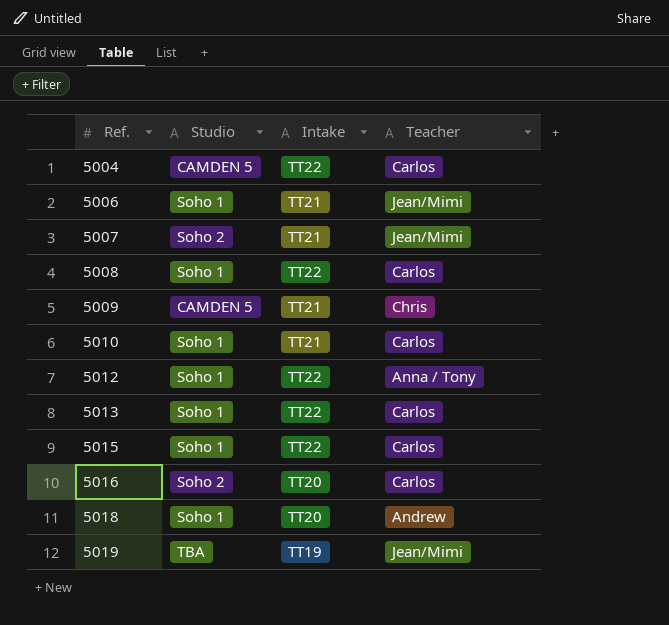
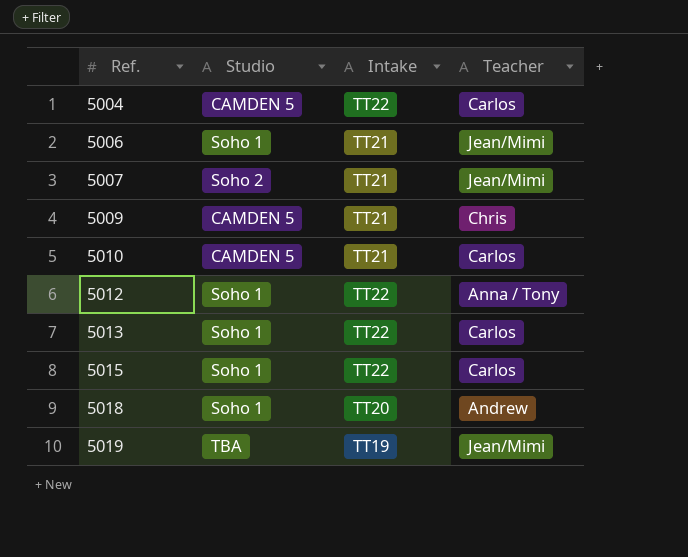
row 5008: Soho 1 | TT22 | Carlos -> none
row 5016: Soho 2 | TT20 | Carlos -> none
5010 | Studio: Soho 1 -> CAMDEN 5

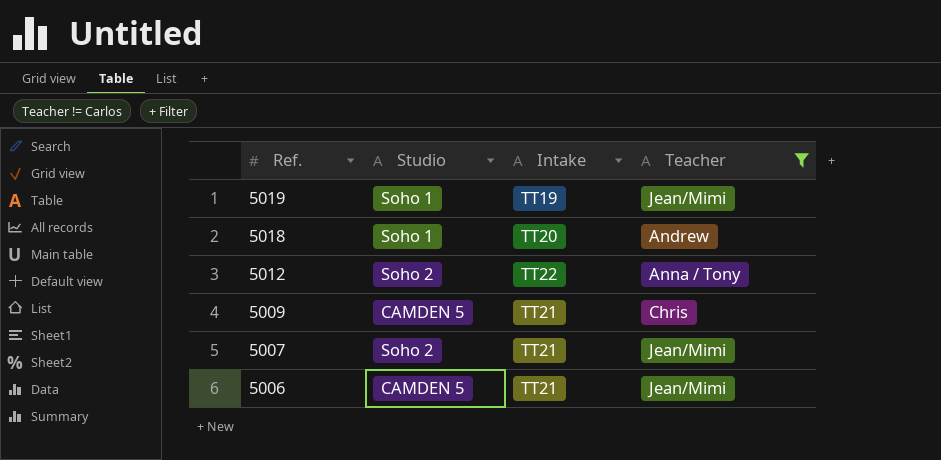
filter: none -> Teacher != Carlos
row order: Ref. ascending -> Ref. descending
5019 | Studio: TBA -> Soho 1
5012 | Studio: Soho 1 -> Soho 2
5006 | Studio: Soho 1 -> CAMDEN 5

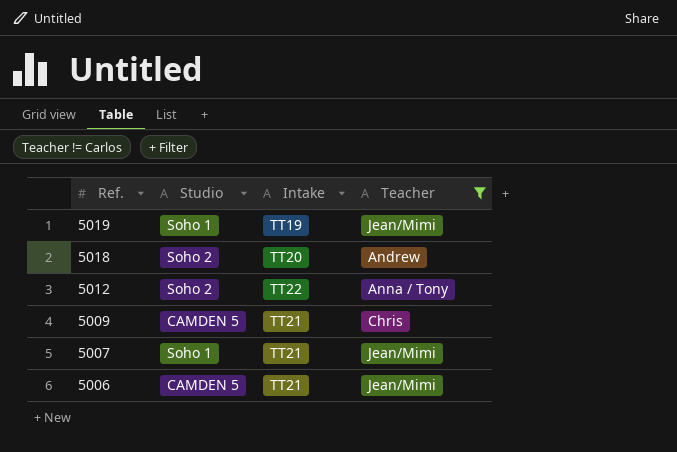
5018 | Studio: Soho 1 -> Soho 2
5007 | Studio: Soho 2 -> Soho 1

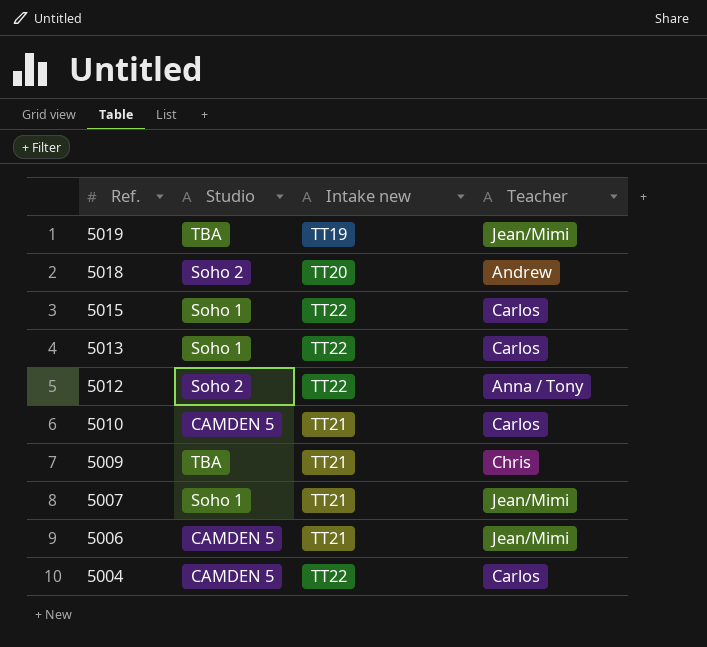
filter: Teacher != Carlos -> none
column name: Intake -> Intake new
5019 | Studio: Soho 1 -> TBA
5009 | Studio: CAMDEN 5 -> TBA

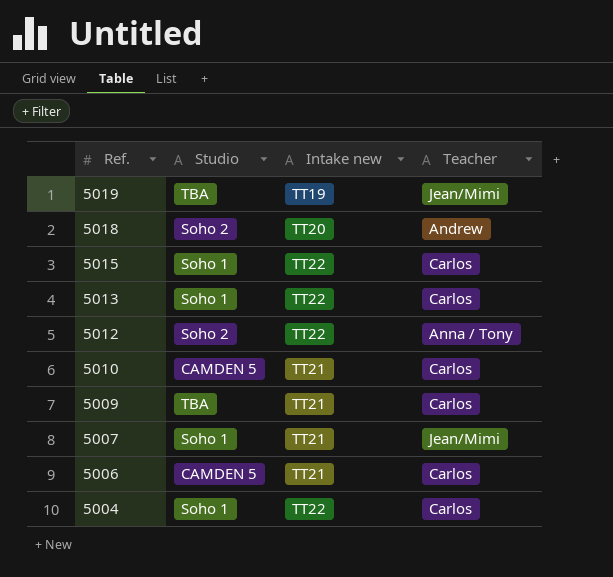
5009 | Teacher: Chris -> Carlos
5006 | Teacher: Jean/Mimi -> Carlos
5004 | Studio: CAMDEN 5 -> Soho 1

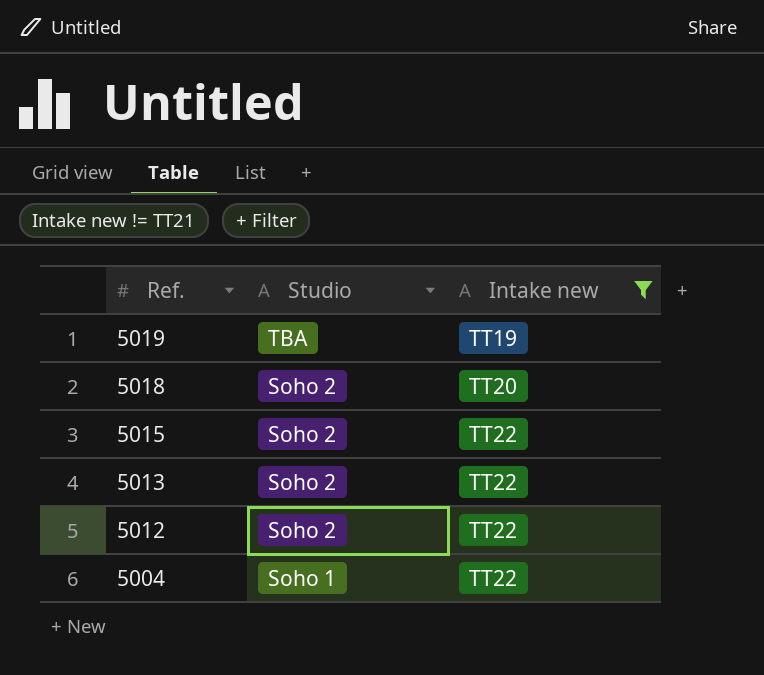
filter: none -> Intake new != TT21
column Teacher | position: 4 -> none
5015 | Studio: Soho 1 -> Soho 2
5013 | Studio: Soho 1 -> Soho 2

